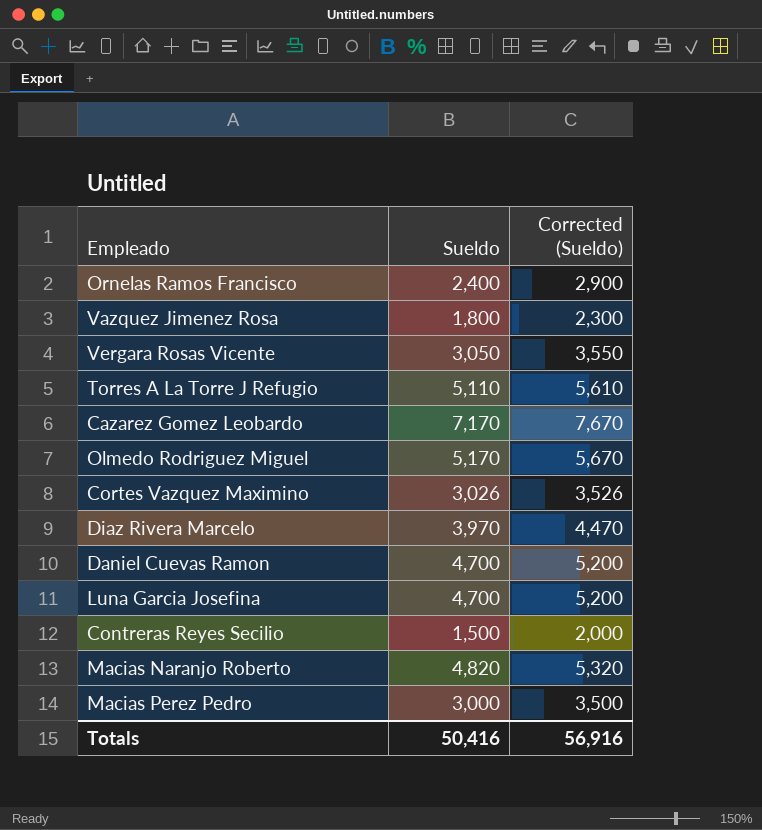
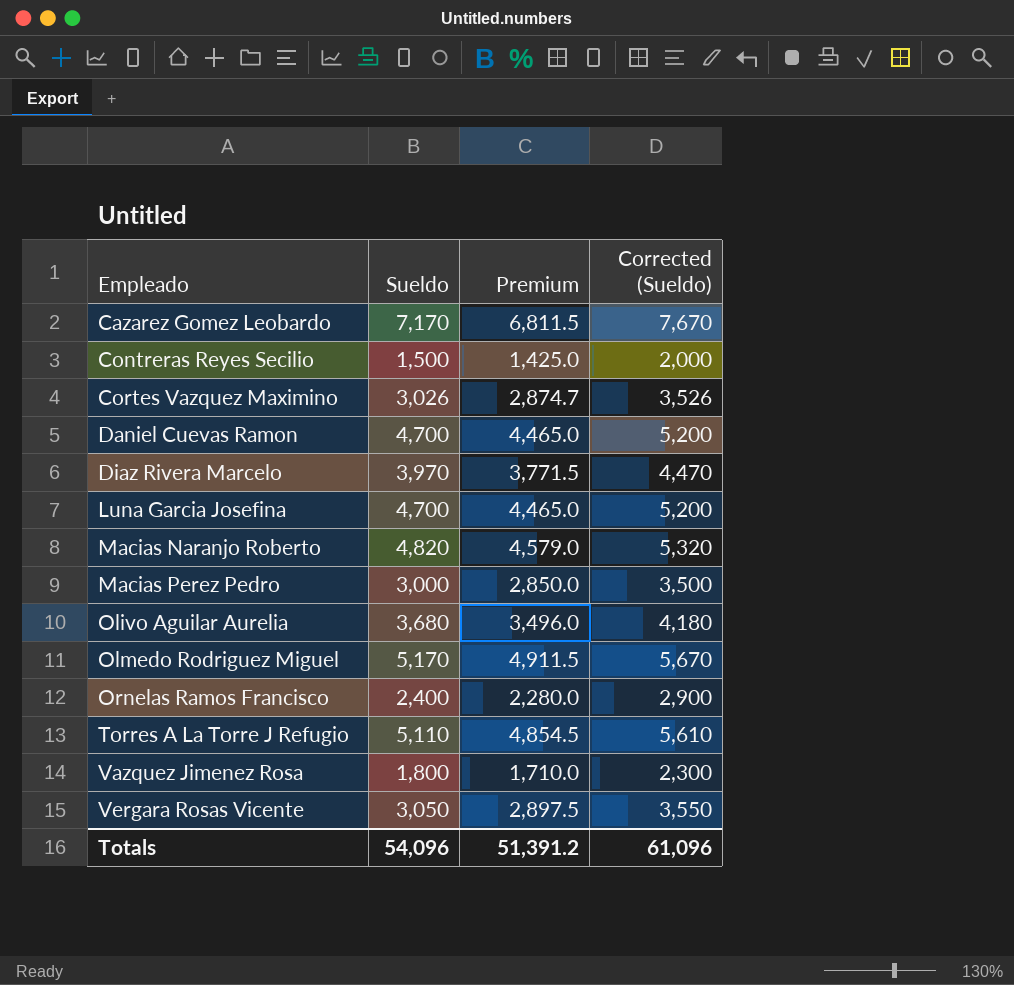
row order: none -> Empleado ascending
column Premium | formula: none -> [Sueldo] * 0.95
row Olivo Aguilar Aurelia: none -> 3,680 | 3,496.0 | 4,180
Totals | Sueldo: 50,416 -> 54,096
Totals | Corrected (Sueldo): 56,916 -> 61,096

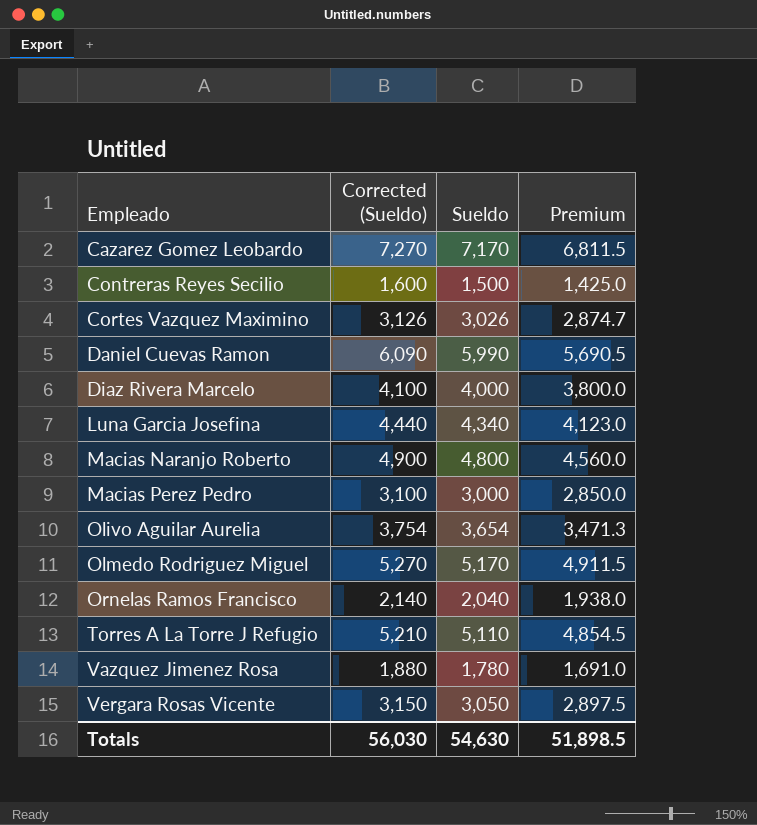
column Corrected (Sueldo) | formula: [Sueldo] + 500 -> [Sueldo] + 100
column Corrected (Sueldo) | position: 4 -> 2
Daniel Cuevas Ramon | Sueldo: 4,700 -> 5,990
Daniel Cuevas Ramon | Premium: 4,465.0 -> 5,690.5
Diaz Rivera Marcelo | Sueldo: 3,970 -> 4,000
Diaz Rivera Marcelo | Premium: 3,771.5 -> 3,800.0
Luna Garcia Josefina | Sueldo: 4,700 -> 4,340
Luna Garcia Josefina | Premium: 4,465.0 -> 4,123.0
Macias Naranjo Roberto | Sueldo: 4,820 -> 4,800
Macias Naranjo Roberto | Premium: 4,579.0 -> 4,560.0
Olivo Aguilar Aurelia | Sueldo: 3,680 -> 3,654
Olivo Aguilar Aurelia | Premium: 3,496.0 -> 3,471.3
Ornelas Ramos Francisco | Sueldo: 2,400 -> 2,040
Ornelas Ramos Francisco | Premium: 2,280.0 -> 1,938.0
Vazquez Jimenez Rosa | Sueldo: 1,800 -> 1,780
Vazquez Jimenez Rosa | Premium: 1,710.0 -> 1,691.0
Totals | Corrected (Sueldo): 61,096 -> 56,030
Totals | Sueldo: 54,096 -> 54,630
Totals | Premium: 51,391.2 -> 51,898.5

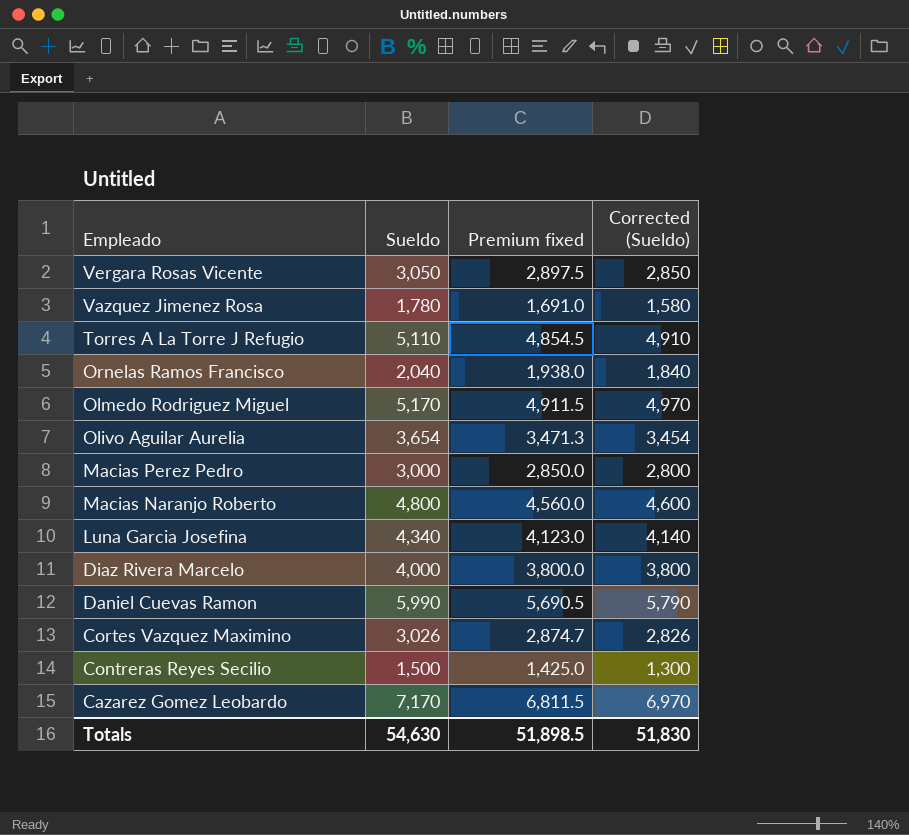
row order: Empleado ascending -> Empleado descending
column name: Premium -> Premium fixed
column Corrected (Sueldo) | formula: [Sueldo] + 100 -> [Sueldo] - 200
column Corrected (Sueldo) | position: 2 -> 4
Totals | Corrected (Sueldo): 56,030 -> 51,830

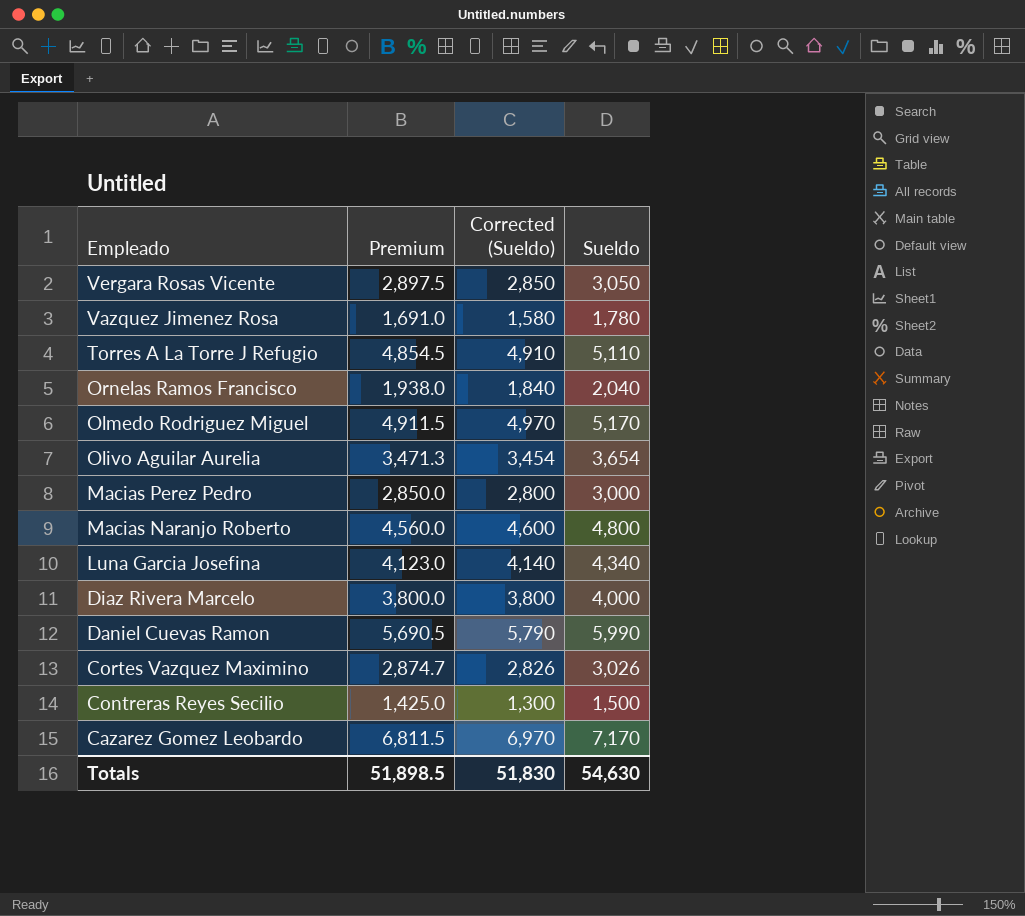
column name: Premium fixed -> Premium
column Sueldo | position: 2 -> 4

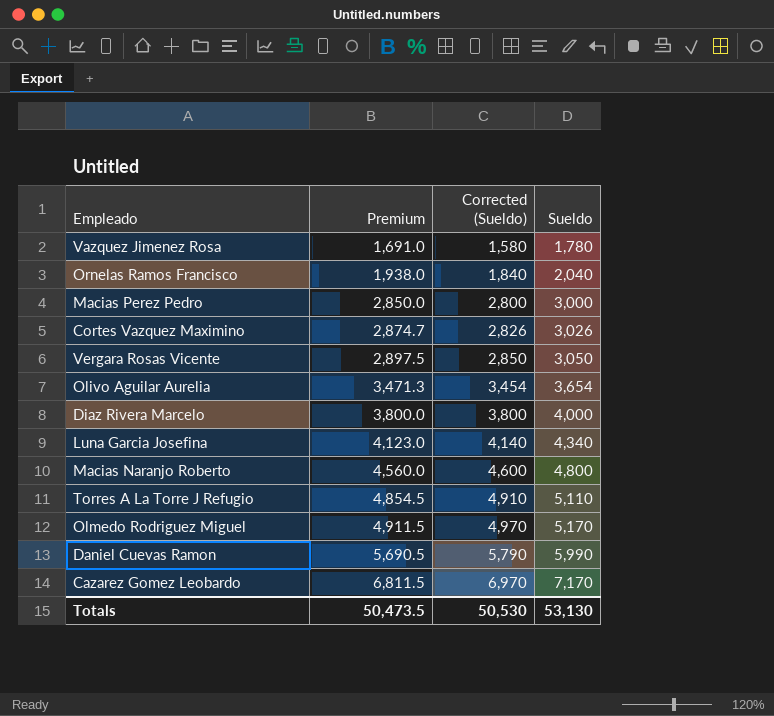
row order: Empleado descending -> Premium ascending
row Contreras Reyes Secilio: 1,425.0 | 1,300 | 1,500 -> none
Totals | Premium: 51,898.5 -> 50,473.5
Totals | Corrected (Sueldo): 51,830 -> 50,530
Totals | Sueldo: 54,630 -> 53,130

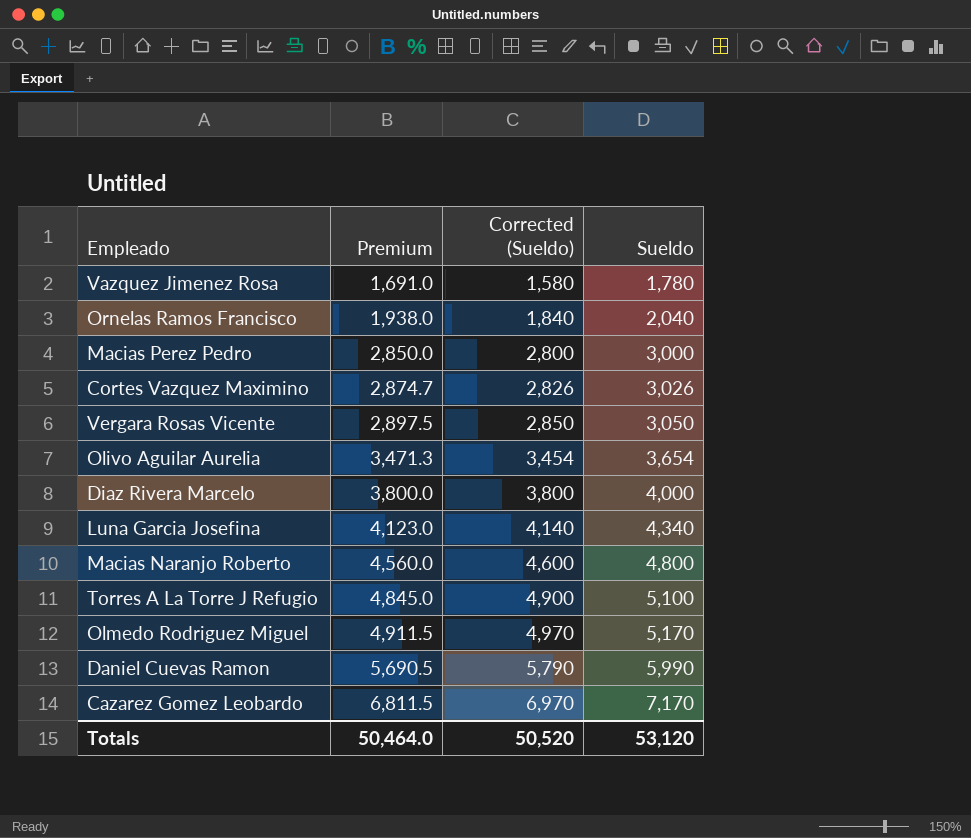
Torres A La Torre J Refugio | Premium: 4,854.5 -> 4,845.0
Torres A La Torre J Refugio | Corrected (Sueldo): 4,910 -> 4,900
Torres A La Torre J Refugio | Sueldo: 5,110 -> 5,100
Totals | Premium: 50,473.5 -> 50,464.0
Totals | Corrected (Sueldo): 50,530 -> 50,520
Totals | Sueldo: 53,130 -> 53,120

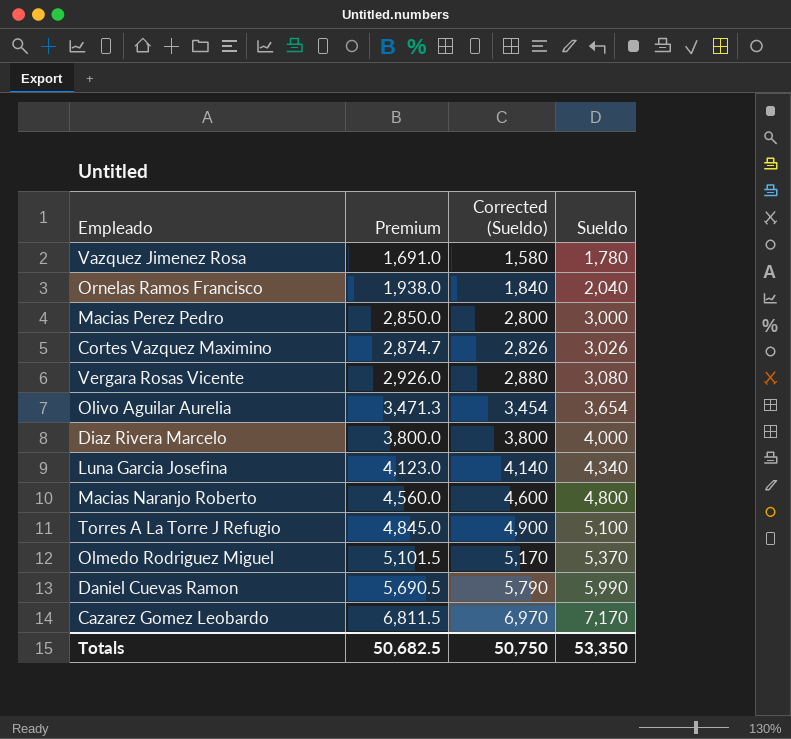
Vergara Rosas Vicente | Premium: 2,897.5 -> 2,926.0
Vergara Rosas Vicente | Corrected (Sueldo): 2,850 -> 2,880
Vergara Rosas Vicente | Sueldo: 3,050 -> 3,080
Olmedo Rodriguez Miguel | Premium: 4,911.5 -> 5,101.5
Olmedo Rodriguez Miguel | Corrected (Sueldo): 4,970 -> 5,170
Olmedo Rodriguez Miguel | Sueldo: 5,170 -> 5,370
Totals | Premium: 50,464.0 -> 50,682.5
Totals | Corrected (Sueldo): 50,520 -> 50,750
Totals | Sueldo: 53,120 -> 53,350

